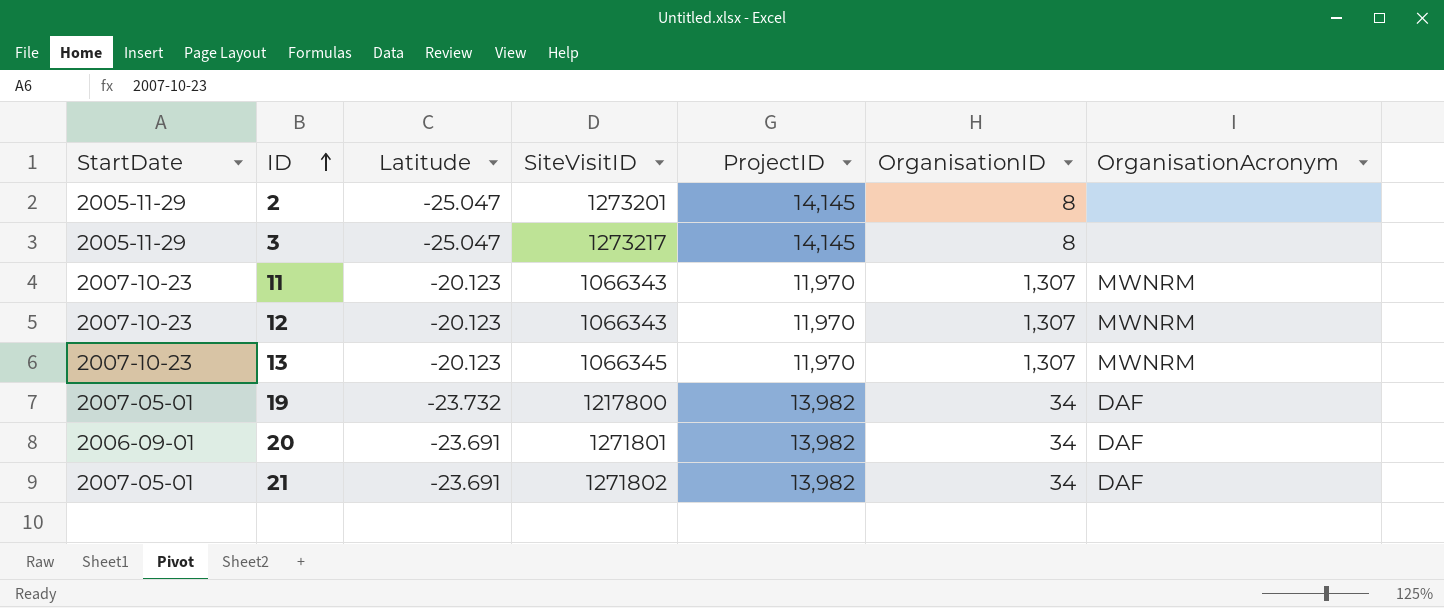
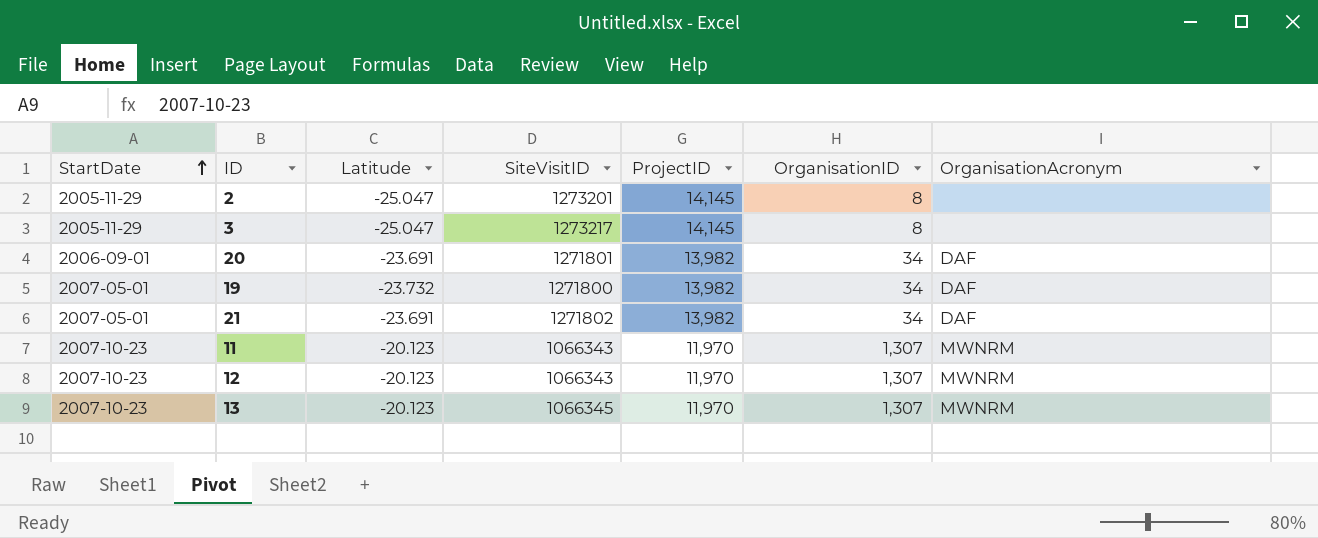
row order: ID ascending -> StartDate ascending
19 | SiteVisitID: 1217800 -> 1271800

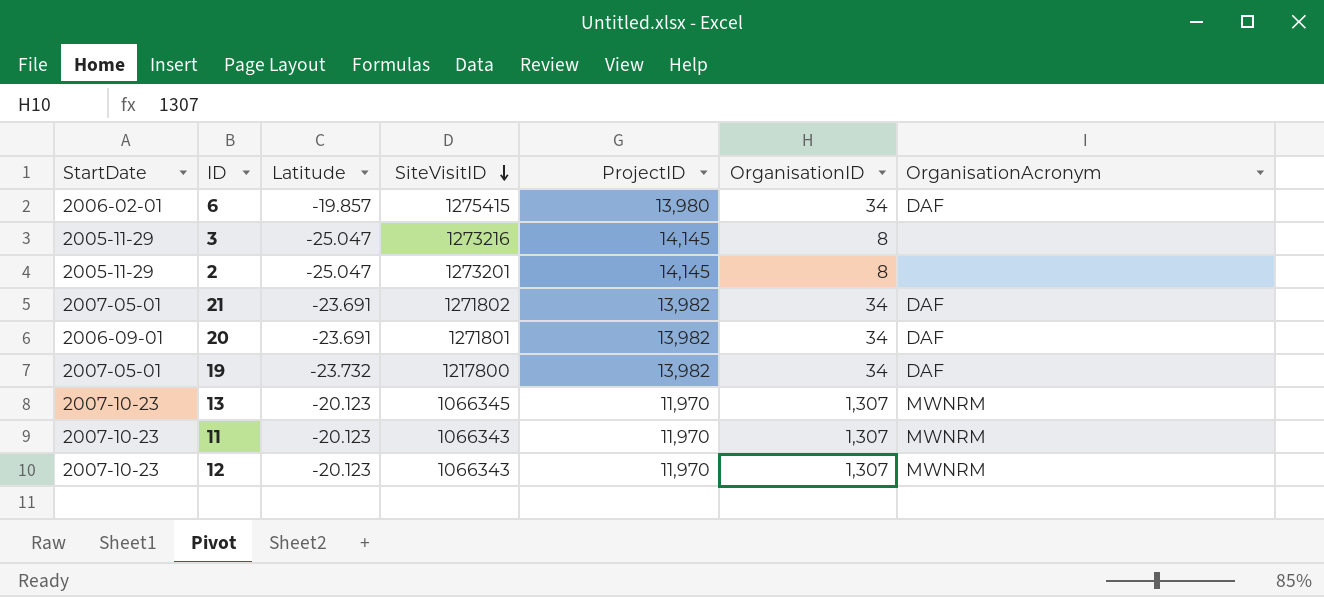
row order: StartDate ascending -> SiteVisitID descending
row 6: none -> 2006-02-01 | -19.857 | 1275415 | 13,980 | 34 | DAF
3 | SiteVisitID: 1273217 -> 1273216
19 | SiteVisitID: 1271800 -> 1217800

